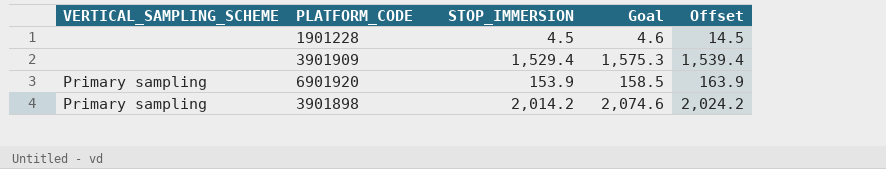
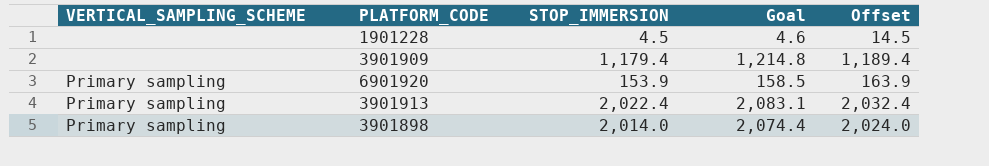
3901909 | STOP_IMMERSION: 1,529.4 -> 1,179.4
3901909 | Goal: 1,575.3 -> 1,214.8
3901909 | Offset: 1,539.4 -> 1,189.4
row 3901913: none -> Primary sampling | 2,022.4 | 2,083.1 | 2,032.4
3901898 | STOP_IMMERSION: 2,014.2 -> 2,014.0
3901898 | Goal: 2,074.6 -> 2,074.4
3901898 | Offset: 2,024.2 -> 2,024.0

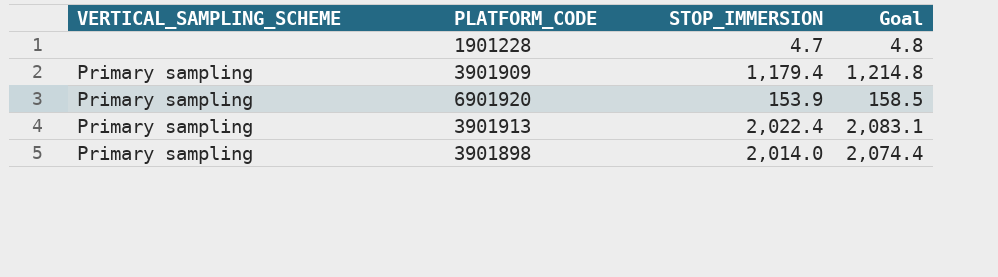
column Offset | formula: [STOP_IMMERSION] + 10 -> none
1901228 | STOP_IMMERSION: 4.5 -> 4.7
1901228 | Goal: 4.6 -> 4.8
3901909 | VERTICAL_SAMPLING_SCHEME: none -> Primary sampling

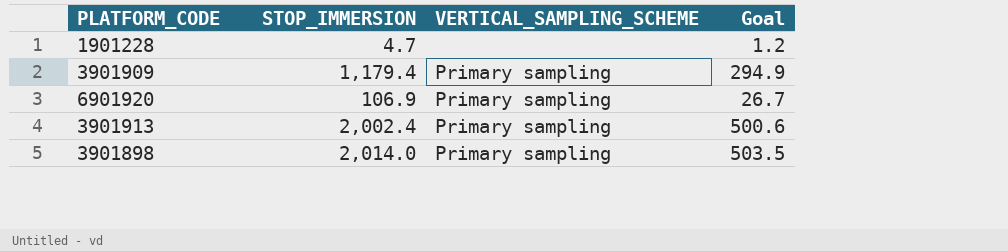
column VERTICAL_SAMPLING_SCHEME | position: 1 -> 3
column Goal | formula: [STOP_IMMERSION] * 1.03 -> [STOP_IMMERSION] * 0.25
6901920 | STOP_IMMERSION: 153.9 -> 106.9
3901913 | STOP_IMMERSION: 2,022.4 -> 2,002.4

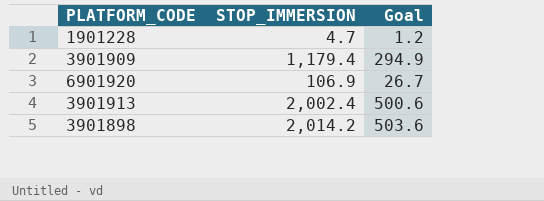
column VERTICAL_SAMPLING_SCHEME | position: 3 -> none
3901898 | STOP_IMMERSION: 2,014.0 -> 2,014.2
3901898 | Goal: 503.5 -> 503.6

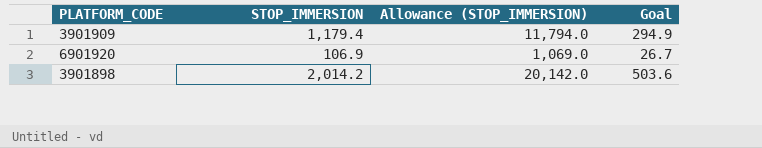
column Allowance (STOP_IMMERSION) | formula: none -> [STOP_IMMERSION] * 10
row 1901228: 4.7 | 1.2 -> none
row 3901913: 2,002.4 | 500.6 -> none

